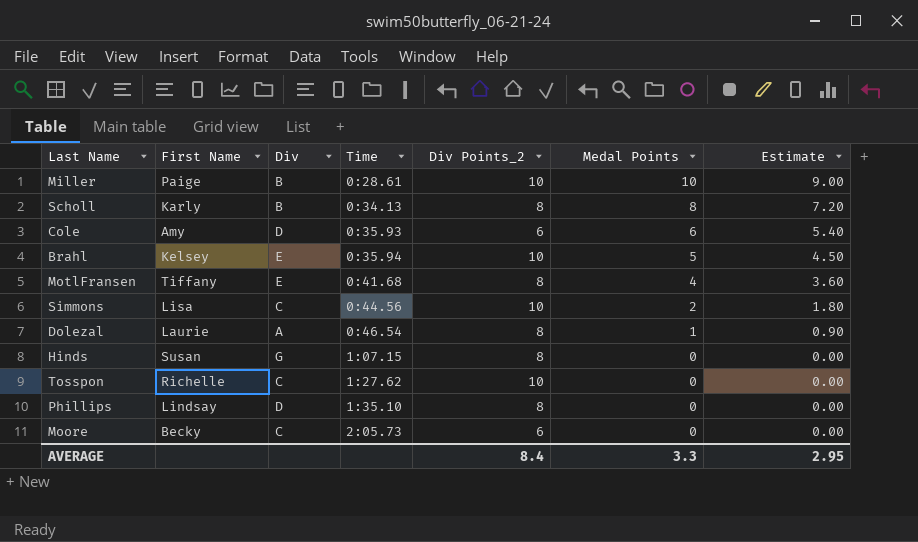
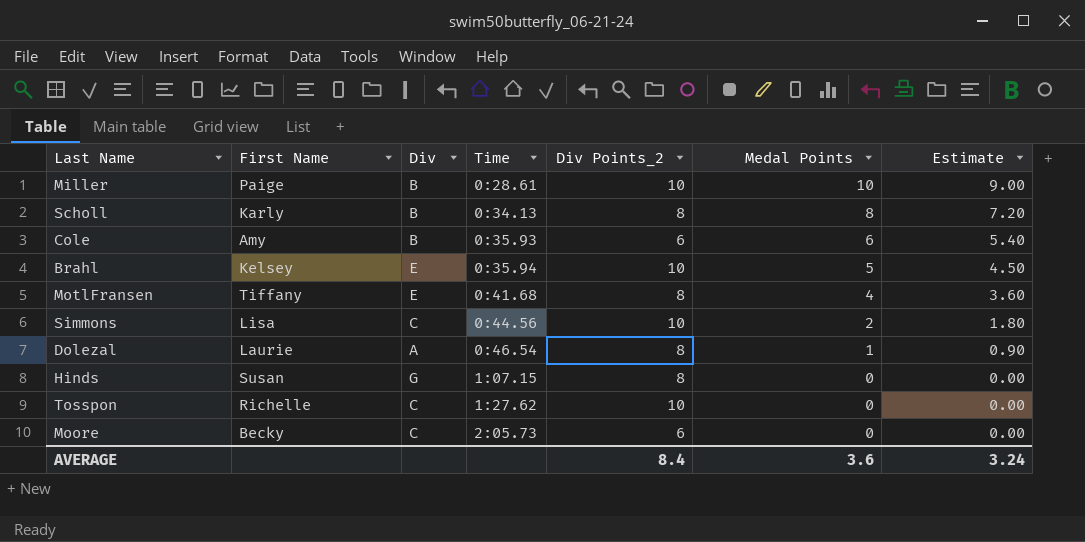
row Phillips: Lindsay | D | 1:35.10 | 8 | 0 | 0.00 -> none
Cole | Div: D -> B
AVERAGE | Medal Points: 3.3 -> 3.6
AVERAGE | Estimate: 2.95 -> 3.24

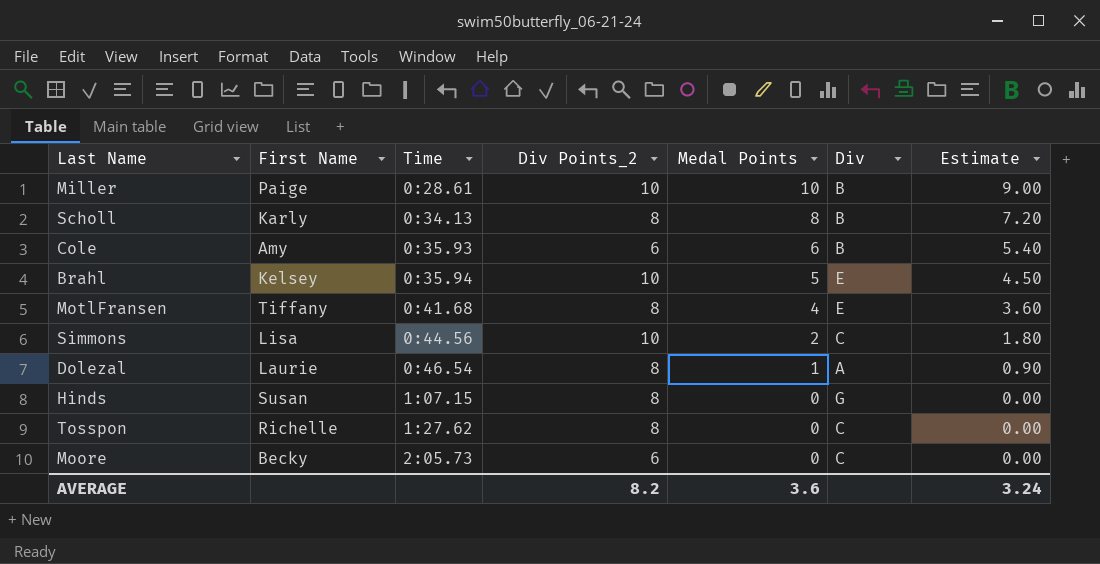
column Div | position: 3 -> 6
Tosspon | Div Points_2: 10 -> 8
AVERAGE | Div Points_2: 8.4 -> 8.2

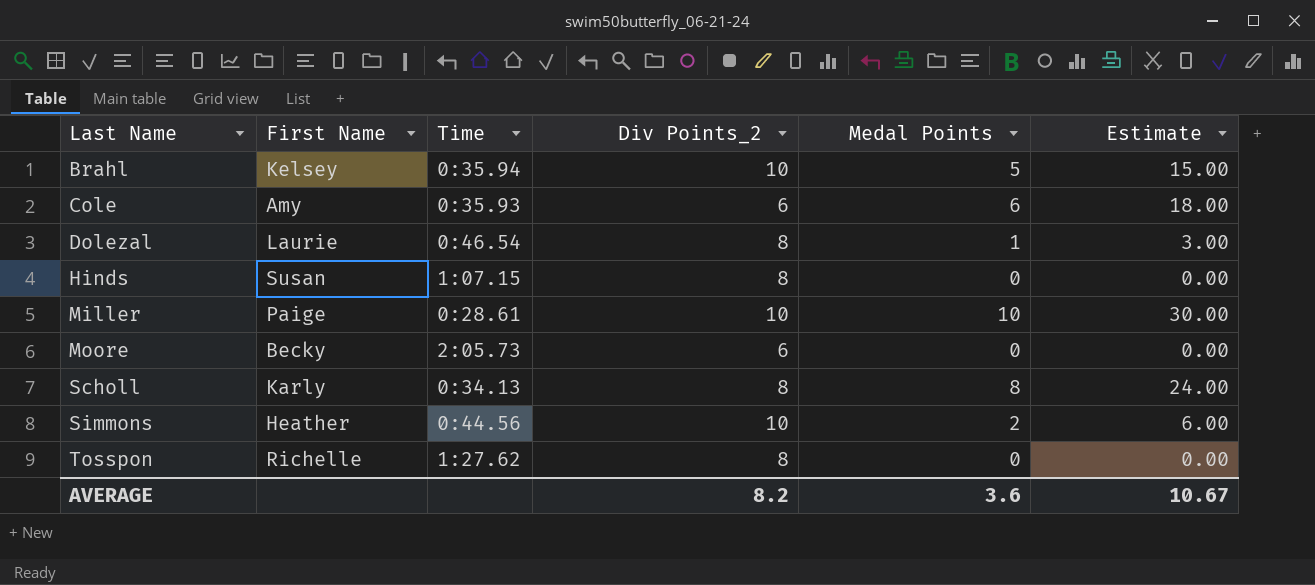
row order: Time ascending -> Last Name ascending
column Div | position: 6 -> none
column Estimate | formula: [Medal Points] * 0.9 -> [Medal Points] * 3
row MotlFransen: Tiffany | 0:41.68 | 8 | 4 | E | 3.60 -> none
Simmons | First Name: Lisa -> Heather
AVERAGE | Estimate: 3.24 -> 10.67

